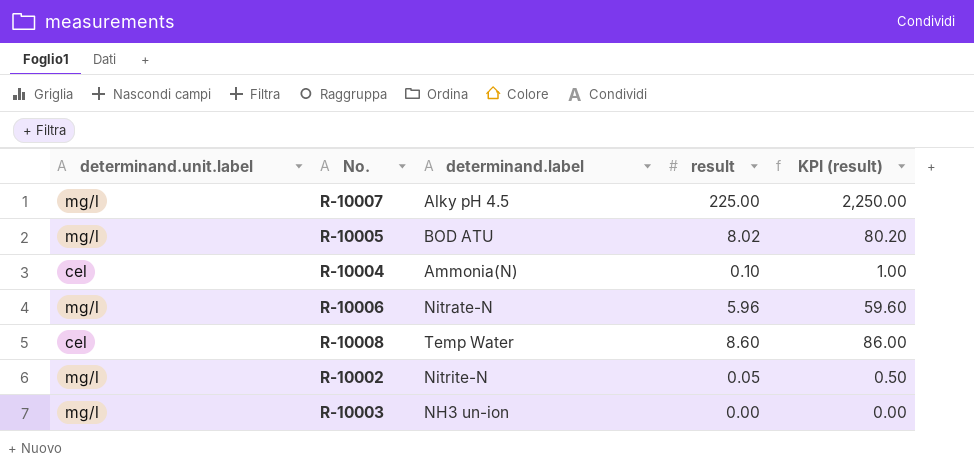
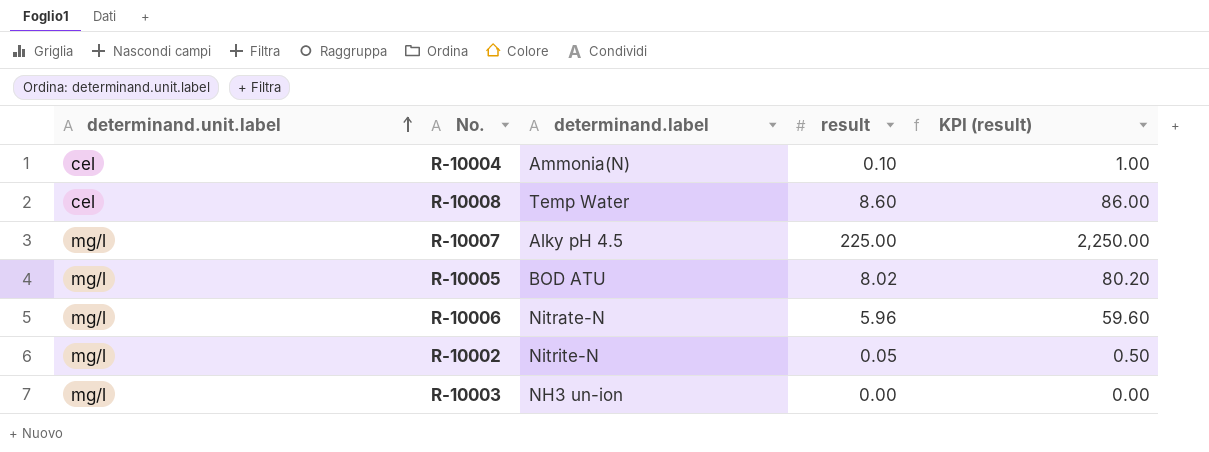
row order: none -> determinand.unit.label ascending

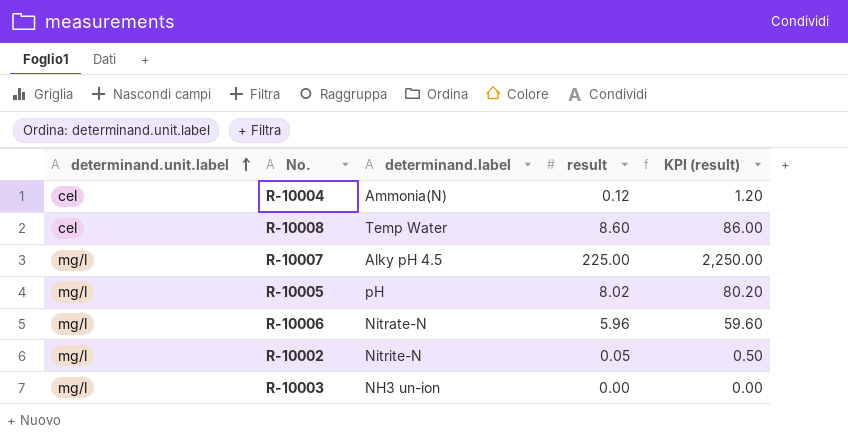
R-10004 | result: 0.10 -> 0.12
R-10004 | KPI (result): 1.00 -> 1.20
R-10005 | determinand.label: BOD ATU -> pH

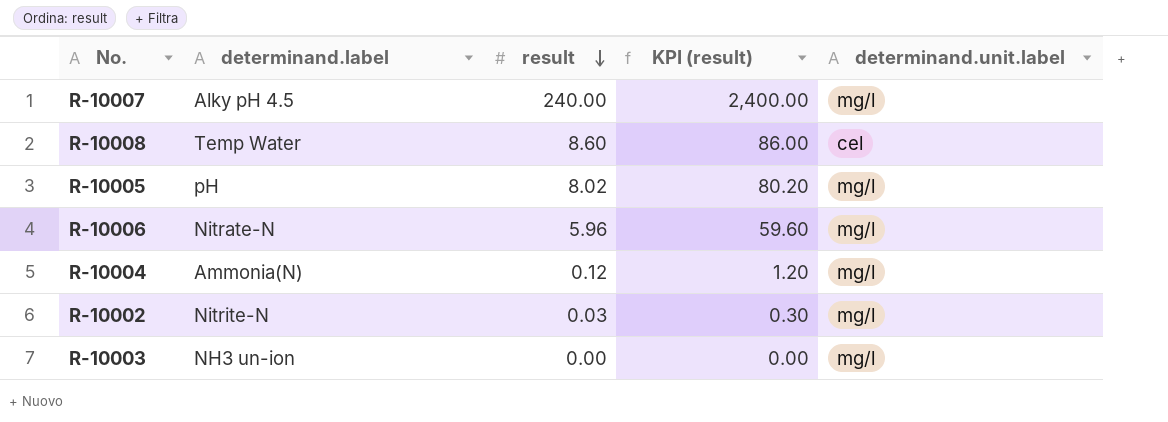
row order: determinand.unit.label ascending -> result descending
column determinand.unit.label | position: 1 -> 5
R-10007 | result: 225.00 -> 240.00
R-10007 | KPI (result): 2,250.00 -> 2,400.00
R-10004 | determinand.unit.label: cel -> mg/l
R-10002 | result: 0.05 -> 0.03
R-10002 | KPI (result): 0.50 -> 0.30

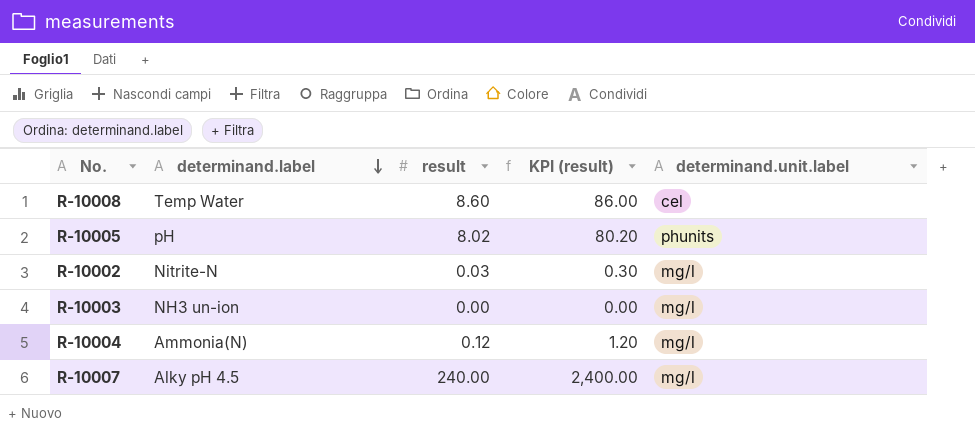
row order: result descending -> determinand.label descending
row R-10006: Nitrate-N | 5.96 | 59.60 | mg/l -> none
R-10005 | determinand.unit.label: mg/l -> phunits

